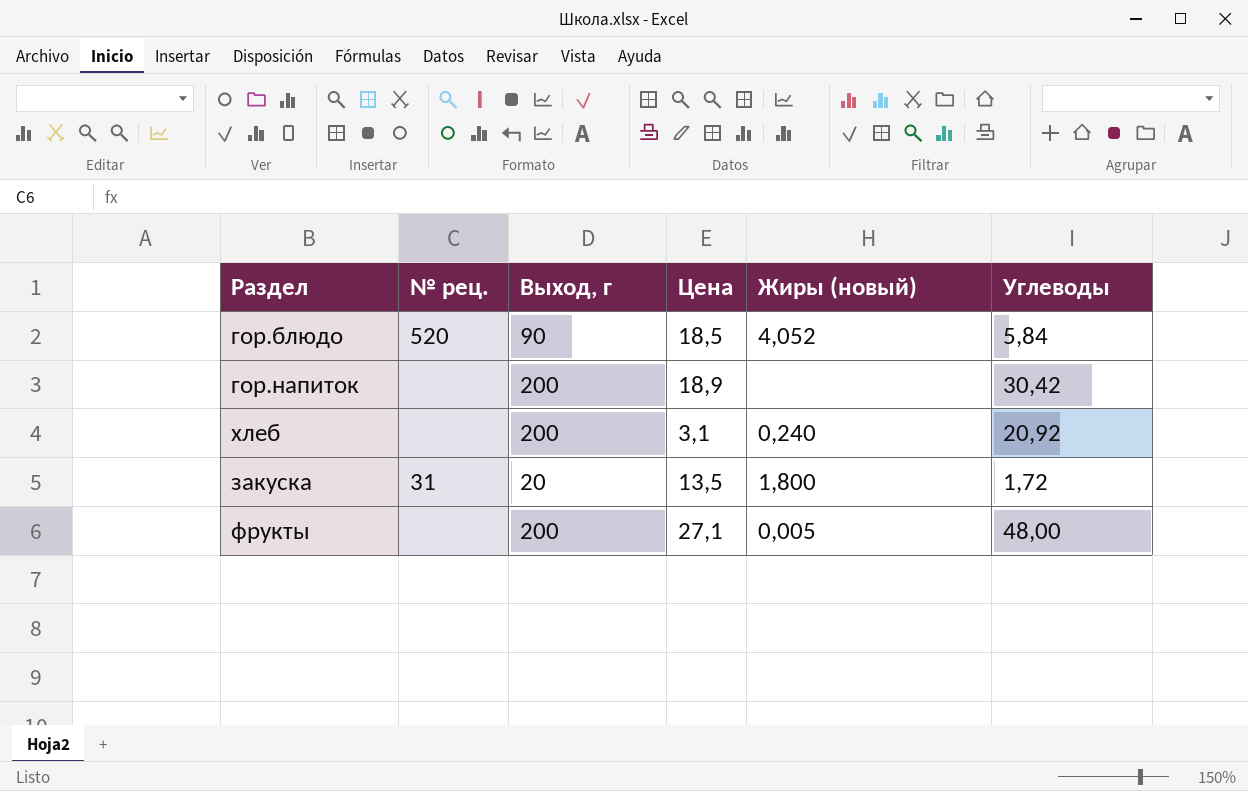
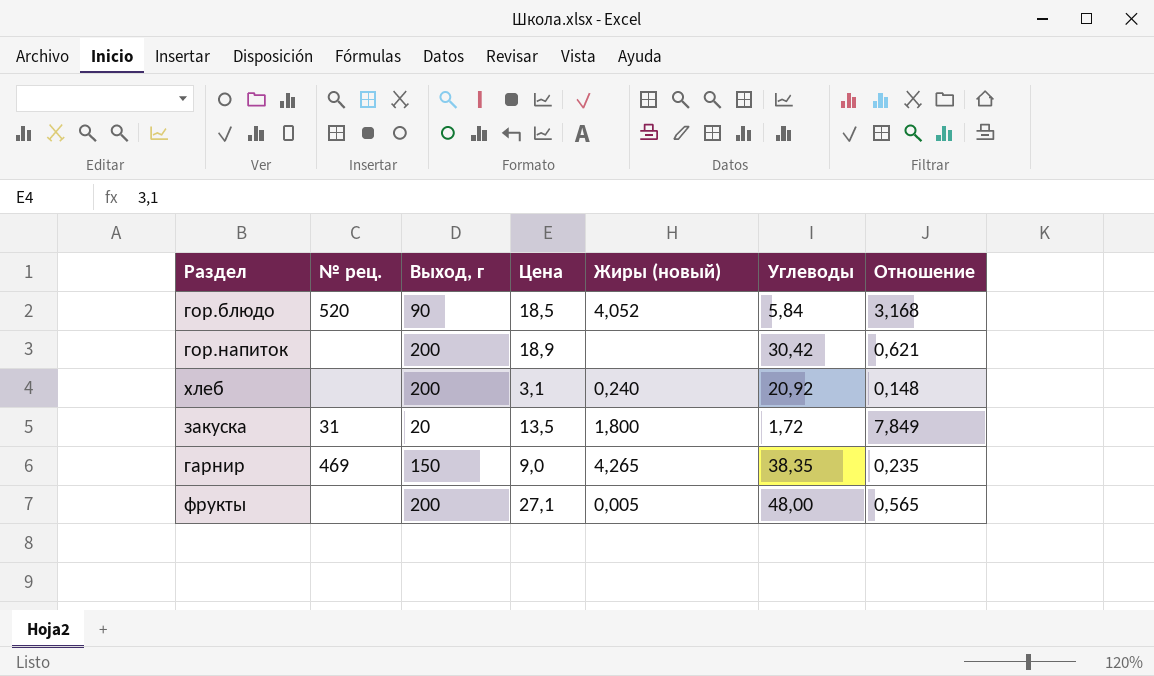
column Отношение | formula: none -> [Цена] / [Углеводы]
row гарнир: none -> 469 | 150 | 9,0 | 4,265 | 38,35 | 0,235

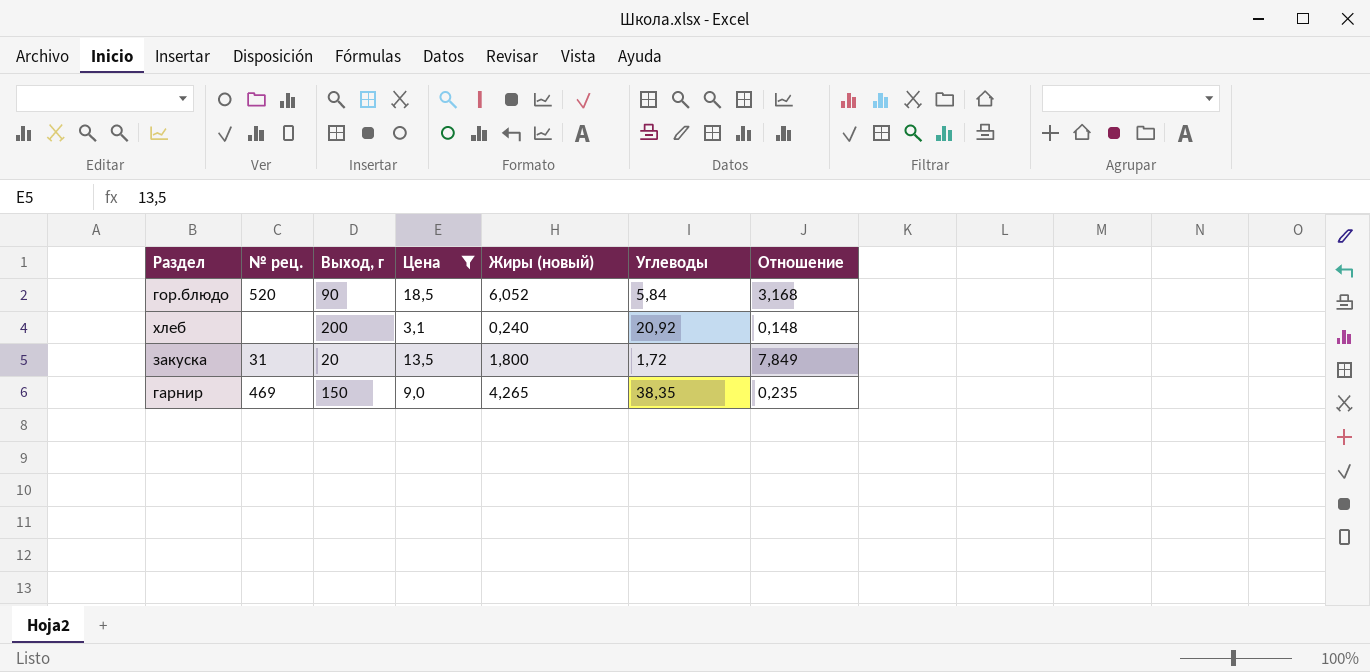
filter: none -> Цена <= 18,5
гор.блюдо | Жиры (новый): 4,052 -> 6,052

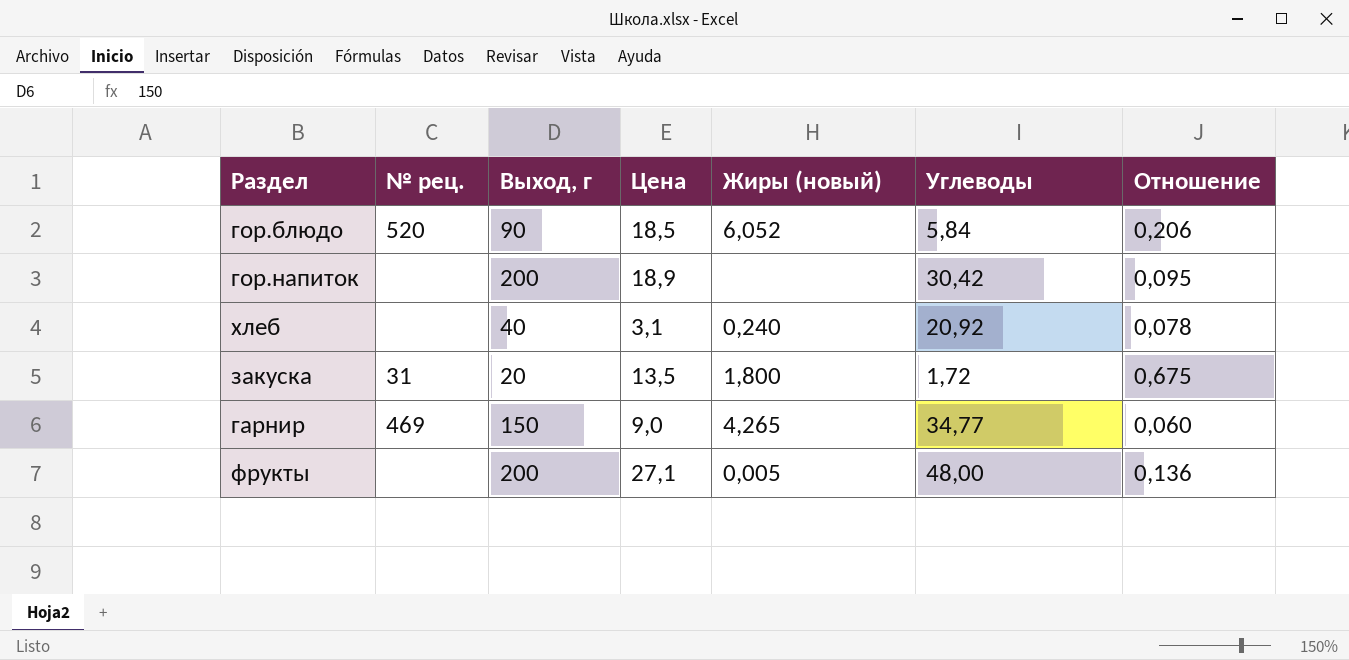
filter: Цена <= 18,5 -> none
column Отношение | formula: [Цена] / [Углеводы] -> [Цена] / [Выход, г]
хлеб | Выход, г: 200 -> 40
гарнир | Углеводы: 38,35 -> 34,77

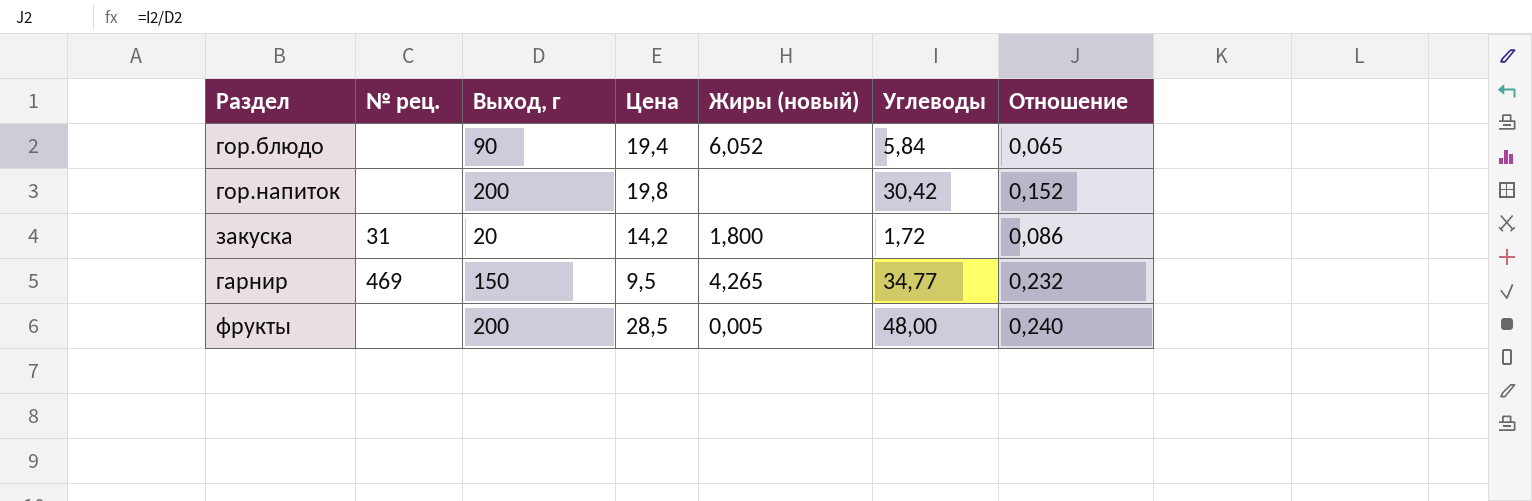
column Отношение | formula: [Цена] / [Выход, г] -> [Углеводы] / [Выход, г]
row хлеб: none | 40 | 3,1 | 0,240 | 20,92 | 0,078 -> none
гор.блюдо | № рец.: 520 -> none
гор.блюдо | Цена: 18,5 -> 19,4
гор.напиток | Цена: 18,9 -> 19,8
закуска | Цена: 13,5 -> 14,2
гарнир | Цена: 9,0 -> 9,5
фрукты | Цена: 27,1 -> 28,5

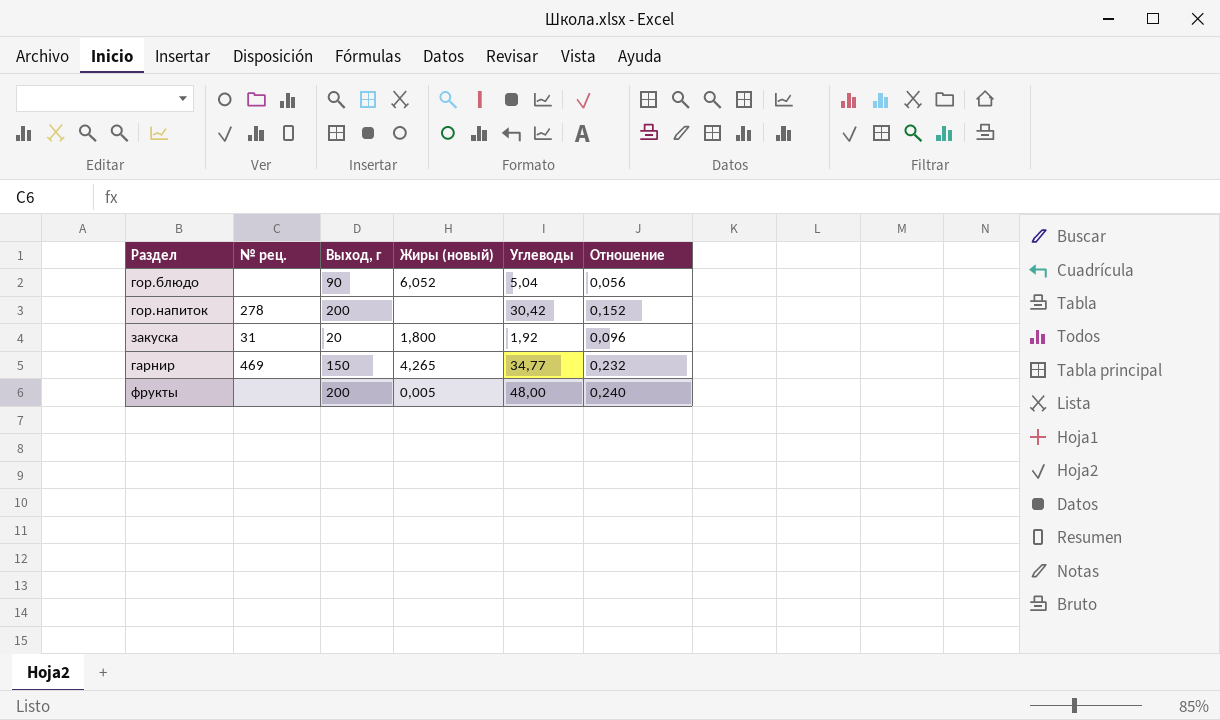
column Цена | position: 4 -> none
гор.блюдо | Углеводы: 5,84 -> 5,04
гор.блюдо | Отношение: 0,065 -> 0,056
гор.напиток | № рец.: none -> 278
закуска | Углеводы: 1,72 -> 1,92
закуска | Отношение: 0,086 -> 0,096

